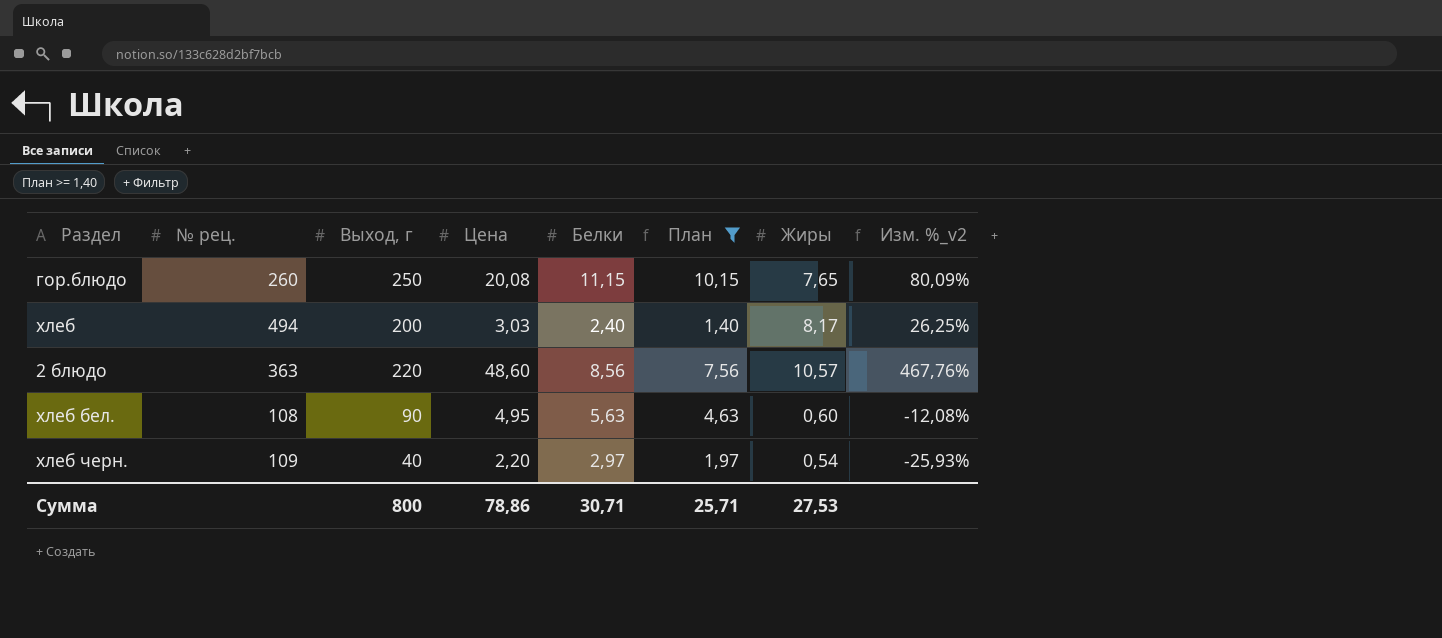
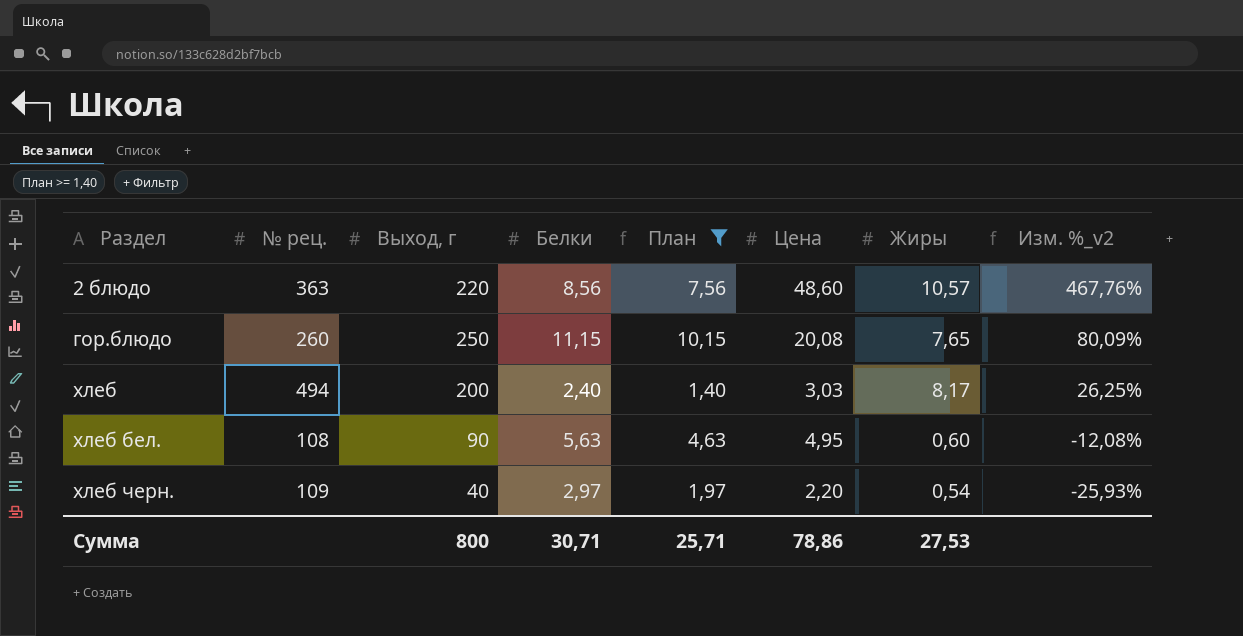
row order: none -> Раздел ascending
column Цена | position: 4 -> 6

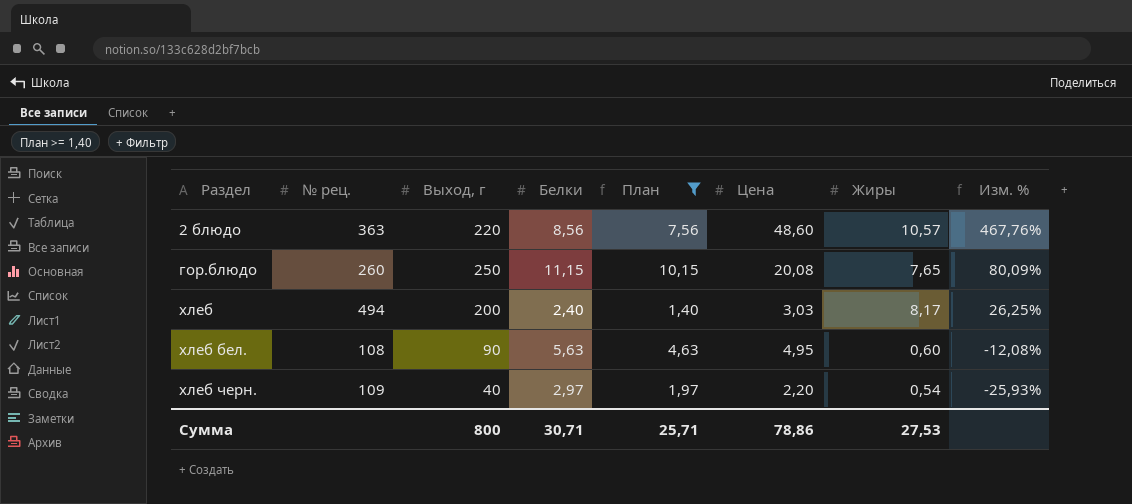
column name: Изм. %_v2 -> Изм. %

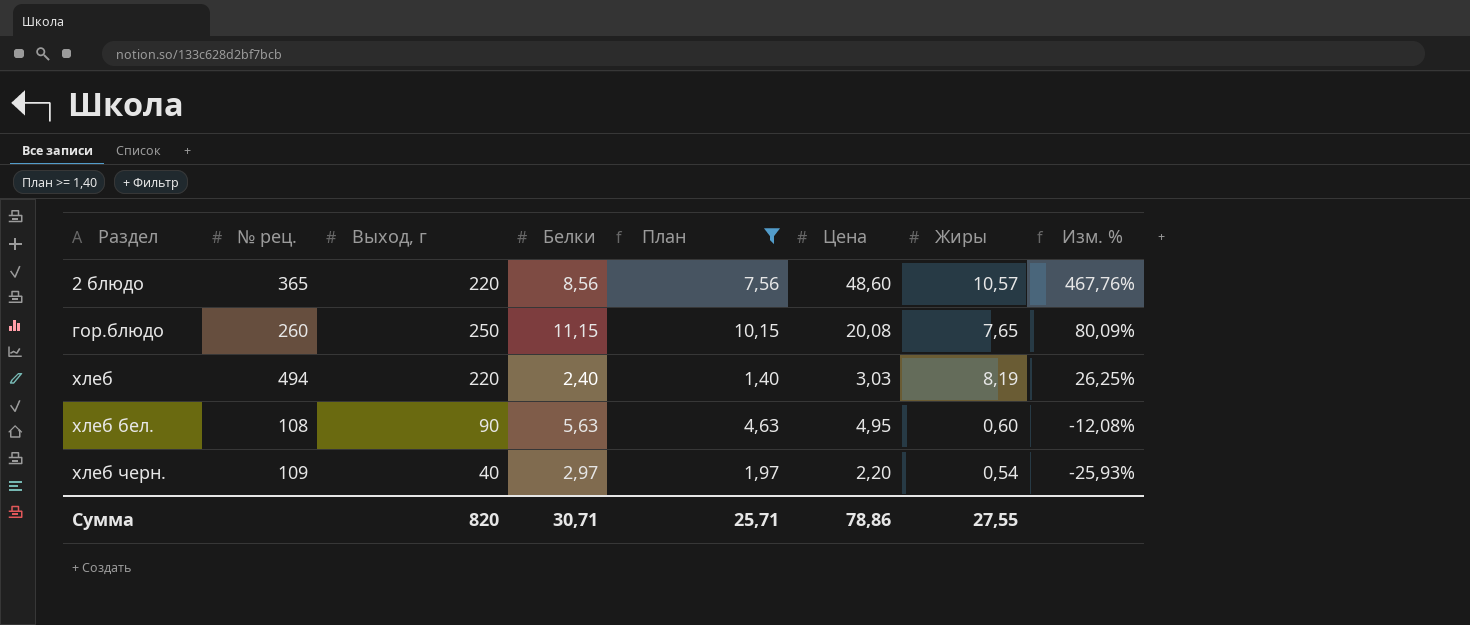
2 блюдо | № рец.: 363 -> 365
хлеб | Выход, г: 200 -> 220
хлеб | Жиры: 8,17 -> 8,19
Сумма | Выход, г: 800 -> 820
Сумма | Жиры: 27,53 -> 27,55

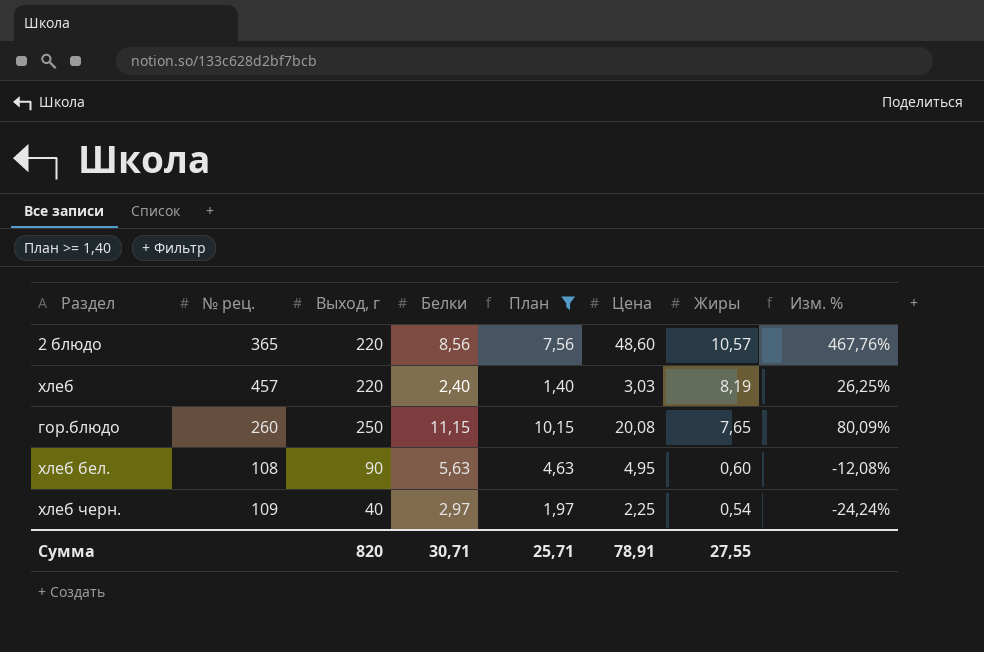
row order: Раздел ascending -> Жиры descending
хлеб | № рец.: 494 -> 457
хлеб черн. | Цена: 2,20 -> 2,25
хлеб черн. | Изм. %: -25,93% -> -24,24%
Сумма | Цена: 78,86 -> 78,91

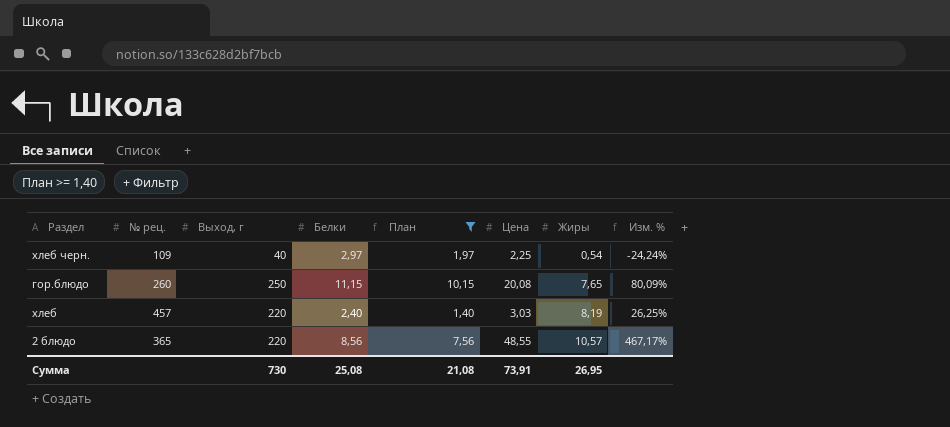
row order: Жиры descending -> Жиры ascending
row хлеб бел.: 108 | 90 | 5,63 | 4,63 | 4,95 | 0,60 | -12,08% -> none
2 блюдо | Цена: 48,60 -> 48,55
2 блюдо | Изм. %: 467,76% -> 467,17%
Сумма | Выход, г: 820 -> 730
Сумма | Белки: 30,71 -> 25,08
Сумма | План: 25,71 -> 21,08
Сумма | Цена: 78,91 -> 73,91
Сумма | Жиры: 27,55 -> 26,95

